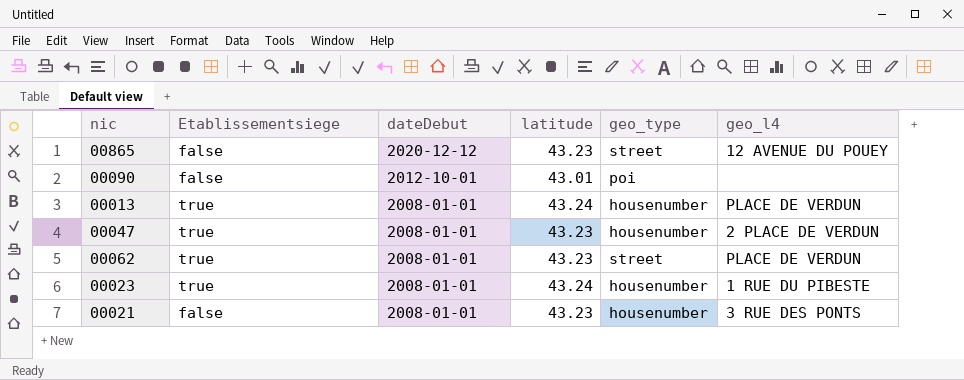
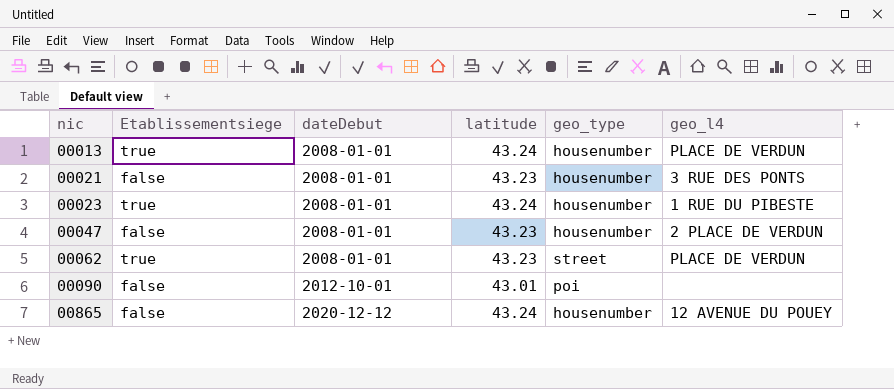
row order: dateDebut descending -> nic ascending
00047 | Etablissementsiege: true -> false
00865 | latitude: 43.23 -> 43.24
00865 | geo_type: street -> housenumber

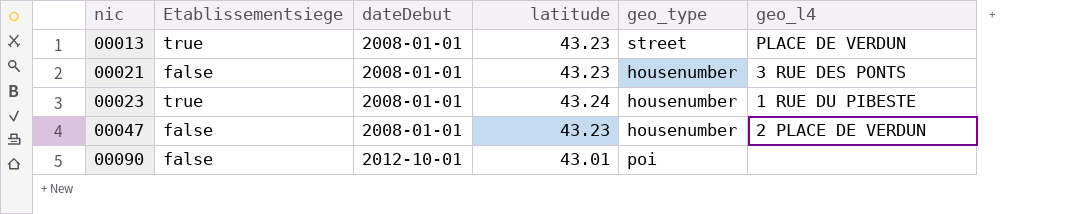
row 00062: true | 2008-01-01 | 43.23 | street | PLACE DE VERDUN -> none
row 00865: false | 2020-12-12 | 43.24 | housenumber | 12 AVENUE DU POUEY -> none
00013 | latitude: 43.24 -> 43.23
00013 | geo_type: housenumber -> street

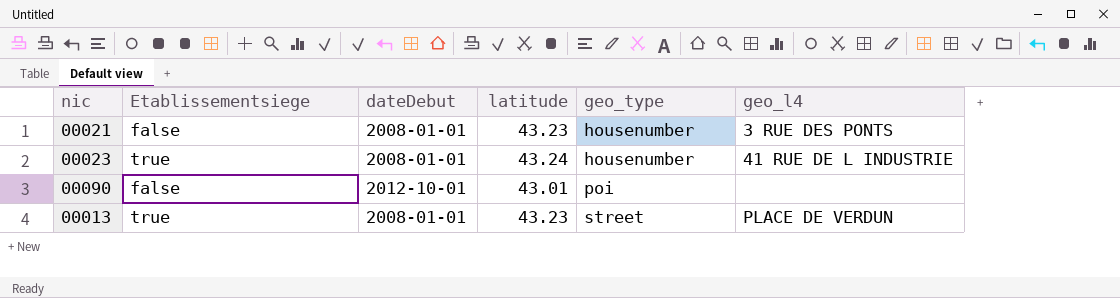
row order: nic ascending -> geo_type ascending
row 00047: false | 2008-01-01 | 43.23 | housenumber | 2 PLACE DE VERDUN -> none
00023 | geo_l4: 1 RUE DU PIBESTE -> 41 RUE DE L INDUSTRIE

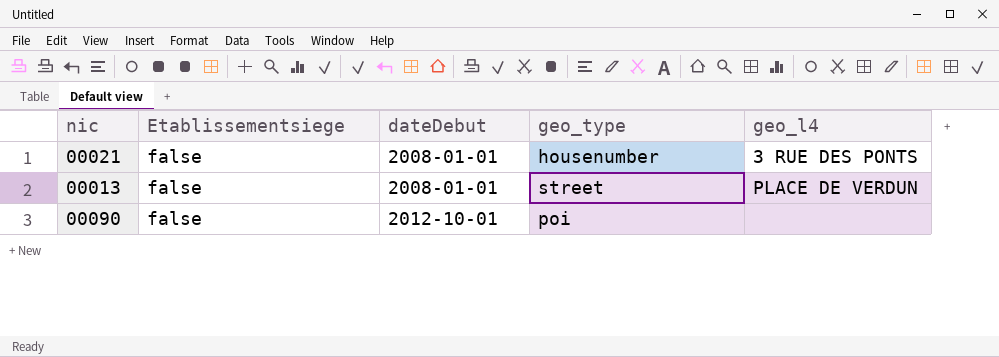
row order: geo_type ascending -> dateDebut ascending
column latitude | position: 4 -> none
row 00023: true | 2008-01-01 | 43.24 | housenumber | 41 RUE DE L INDUSTRIE -> none
00013 | Etablissementsiege: true -> false

